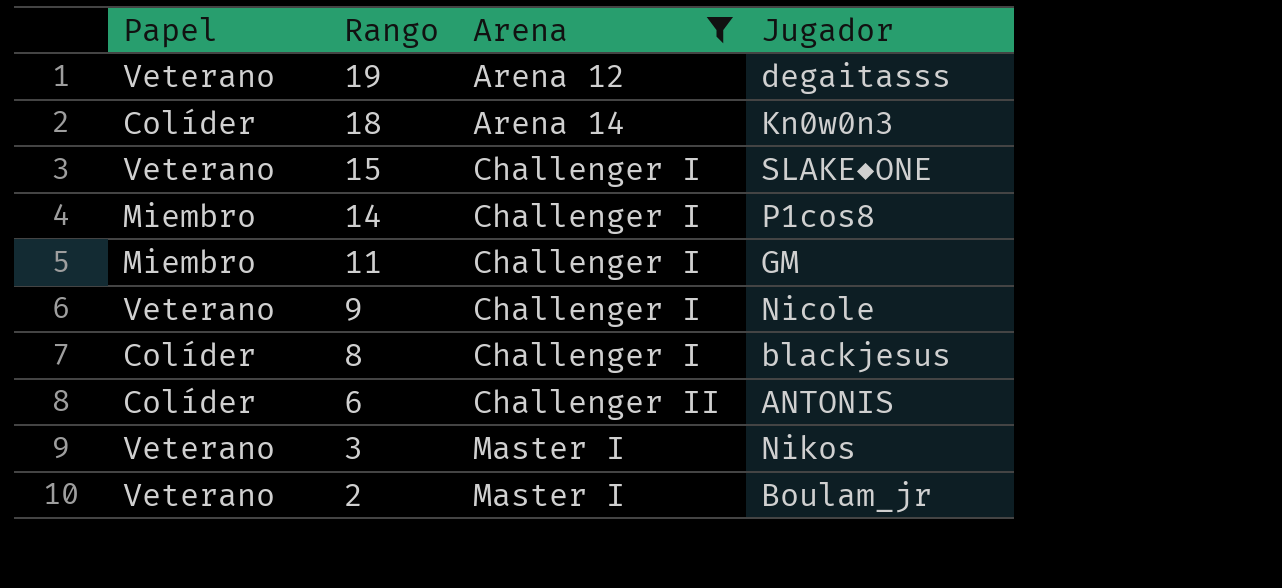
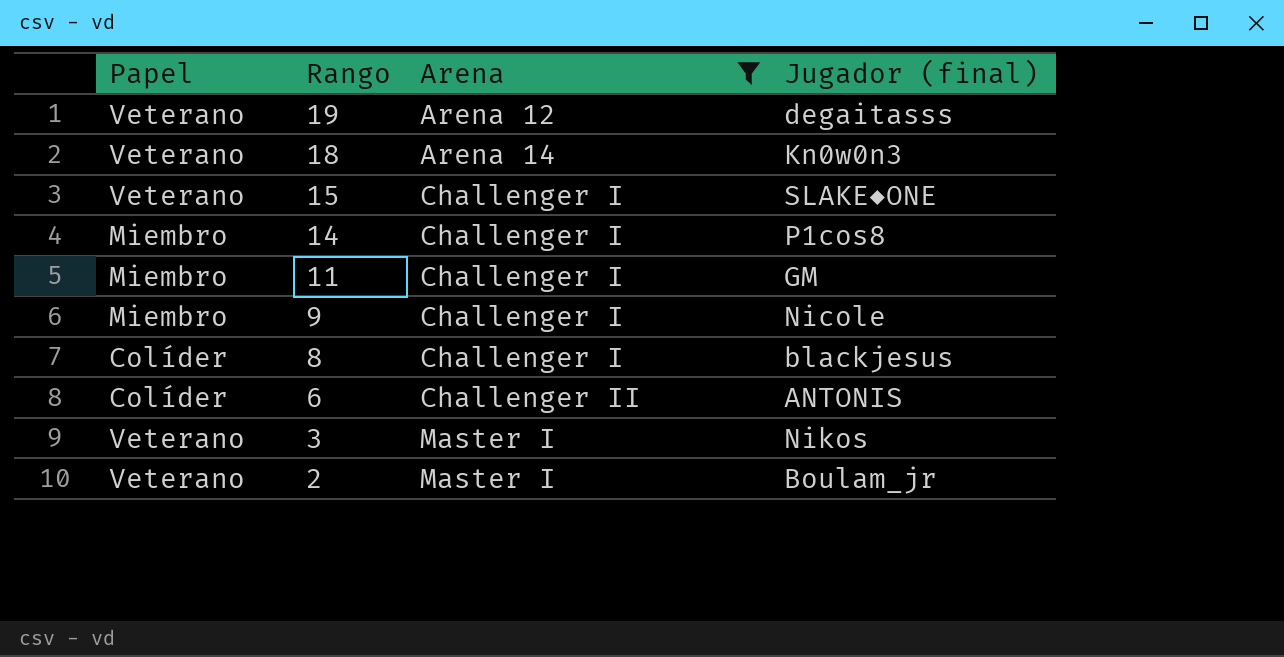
column name: Jugador -> Jugador (final)
18 | Papel: Colíder -> Veterano
9 | Papel: Veterano -> Miembro

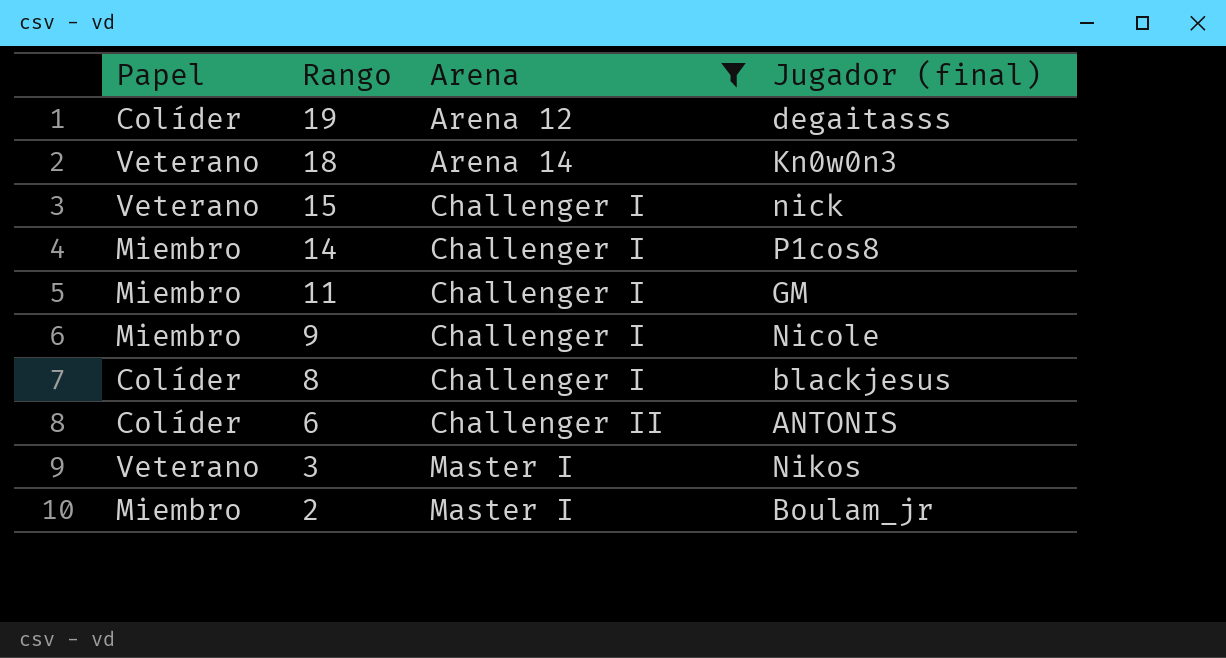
19 | Papel: Veterano -> Colíder
15 | Jugador (final): SLAKE◆ONE -> nick
2 | Papel: Veterano -> Miembro

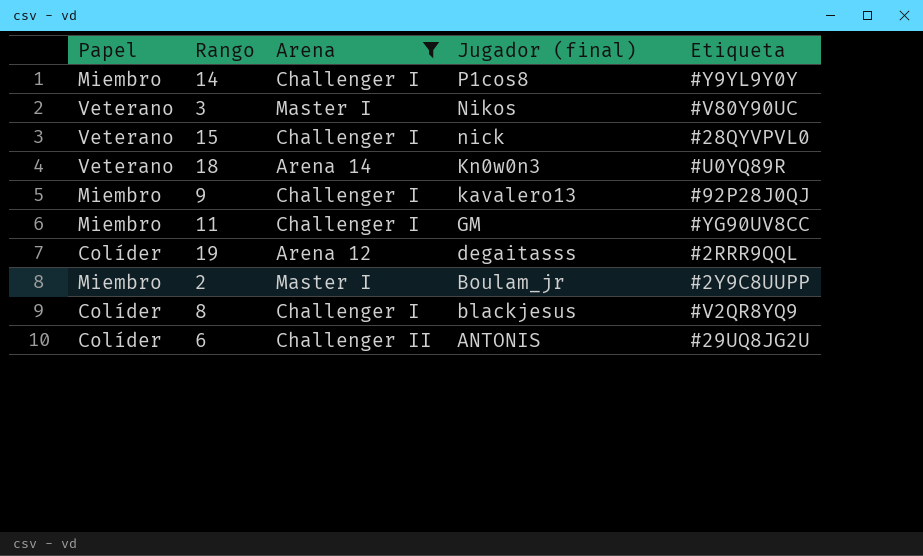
row order: Rango descending -> Jugador (final) descending
column Etiqueta | position: none -> 5
9 | Jugador (final): Nicole -> kavalero13

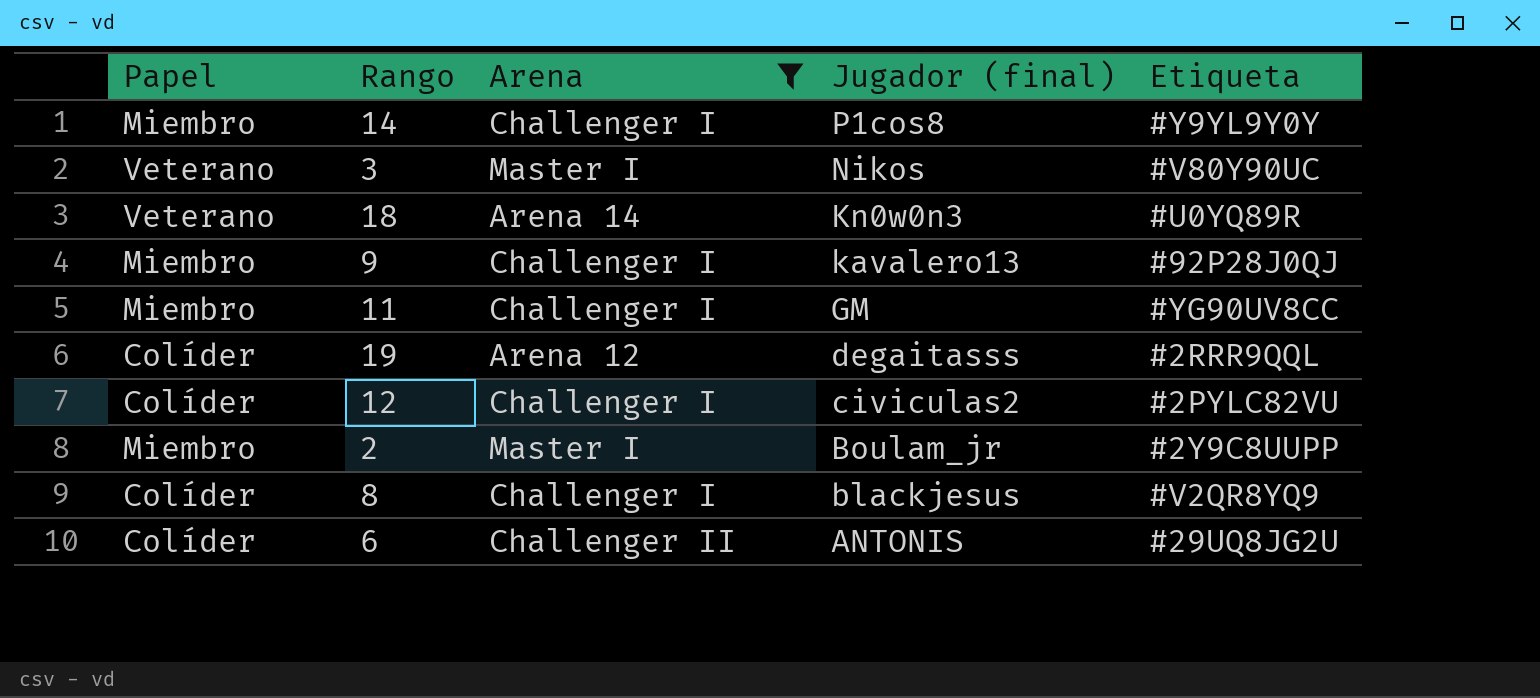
row 15: Veterano | Challenger I | nick | #28QYVPVL0 -> none
row 12: none -> Colíder | Challenger I | civiculas2 | #2PYLC82VU

